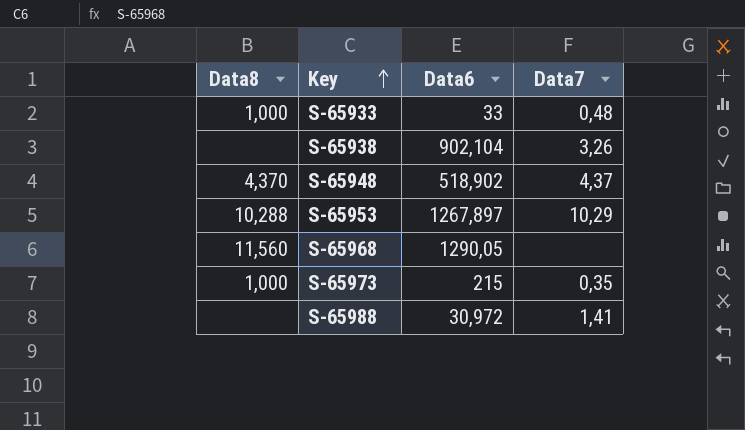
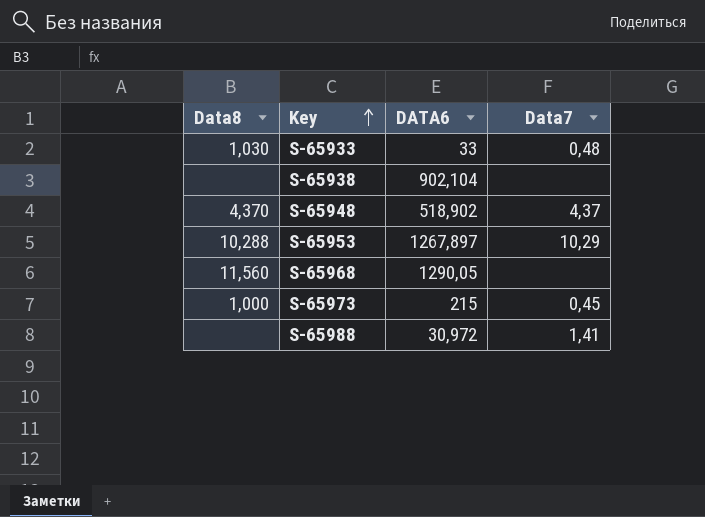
column name: Data6 -> DATA6
S-65933 | Data8: 1,000 -> 1,030
S-65938 | Data7: 3,26 -> none
S-65973 | Data7: 0,35 -> 0,45

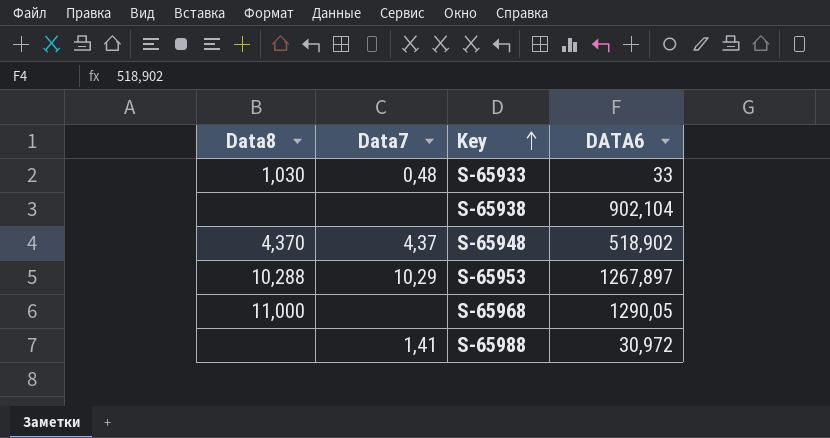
column Data7 | position: 4 -> 2
row S-65973: 1,000 | 215 | 0,45 -> none
S-65968 | Data8: 11,560 -> 11,000

